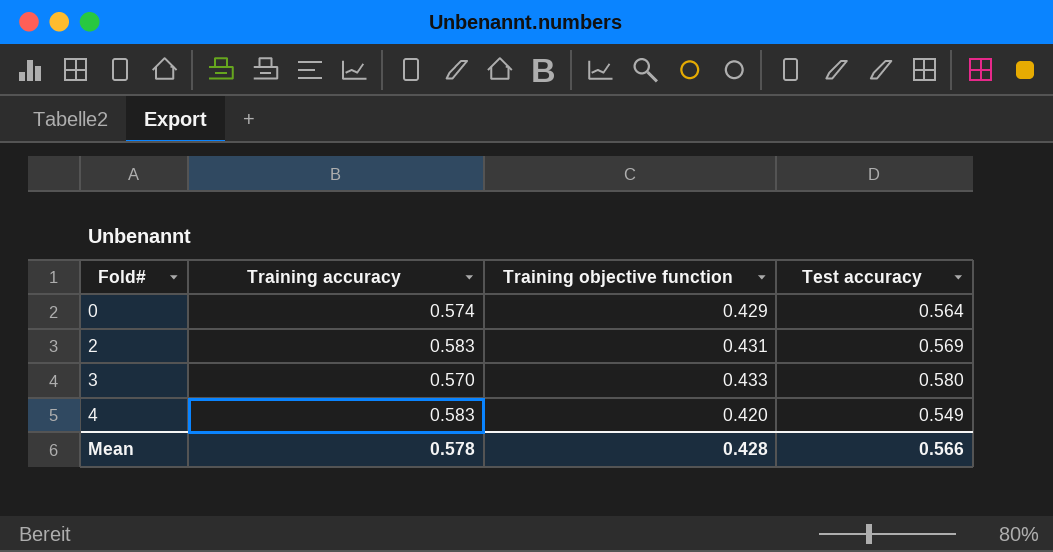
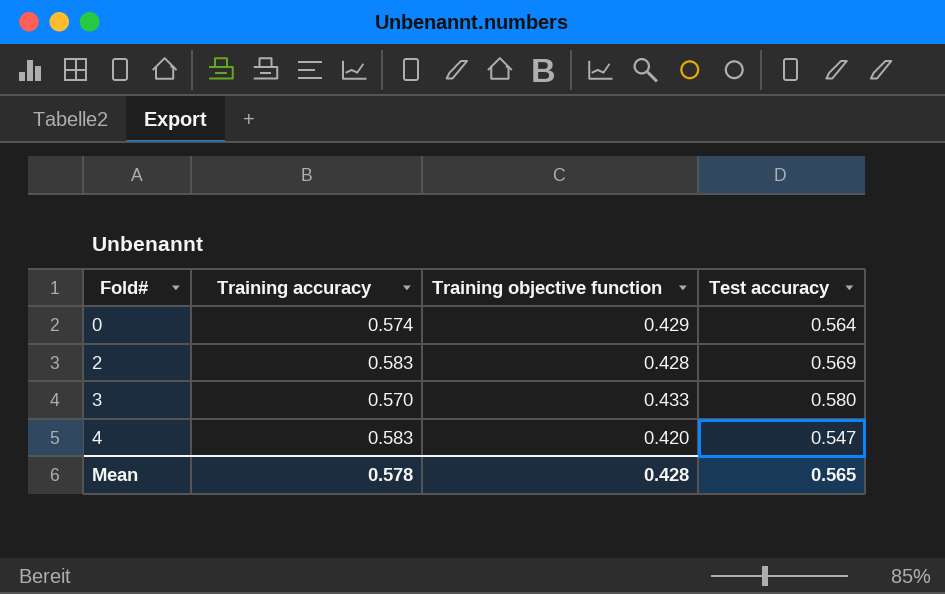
2 | Training objective function: 0.431 -> 0.428
4 | Test accuracy: 0.549 -> 0.547
Mean | Test accuracy: 0.566 -> 0.565

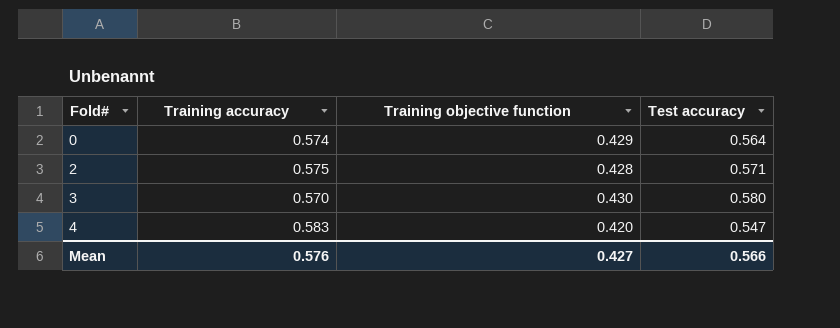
2 | Training accuracy: 0.583 -> 0.575
2 | Test accuracy: 0.569 -> 0.571
3 | Training objective function: 0.433 -> 0.430
Mean | Training accuracy: 0.578 -> 0.576
Mean | Training objective function: 0.428 -> 0.427
Mean | Test accuracy: 0.565 -> 0.566

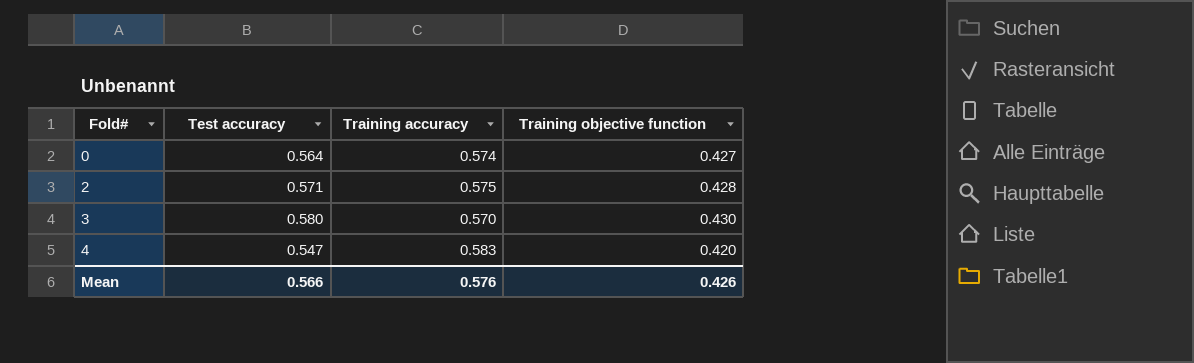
column Test accuracy | position: 4 -> 2
0 | Training objective function: 0.429 -> 0.427
Mean | Training objective function: 0.427 -> 0.426

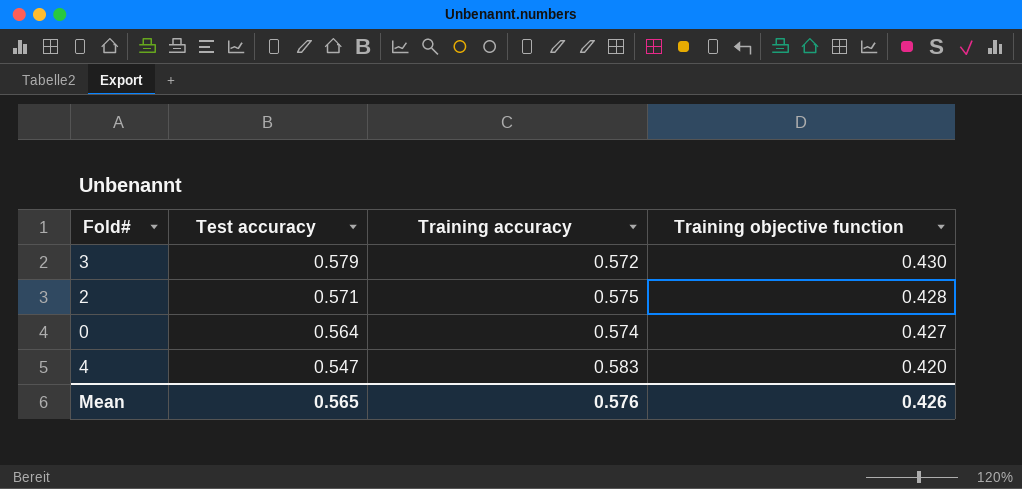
row order: Fold# ascending -> Test accuracy descending
3 | Test accuracy: 0.580 -> 0.579
3 | Training accuracy: 0.570 -> 0.572
Mean | Test accuracy: 0.566 -> 0.565

